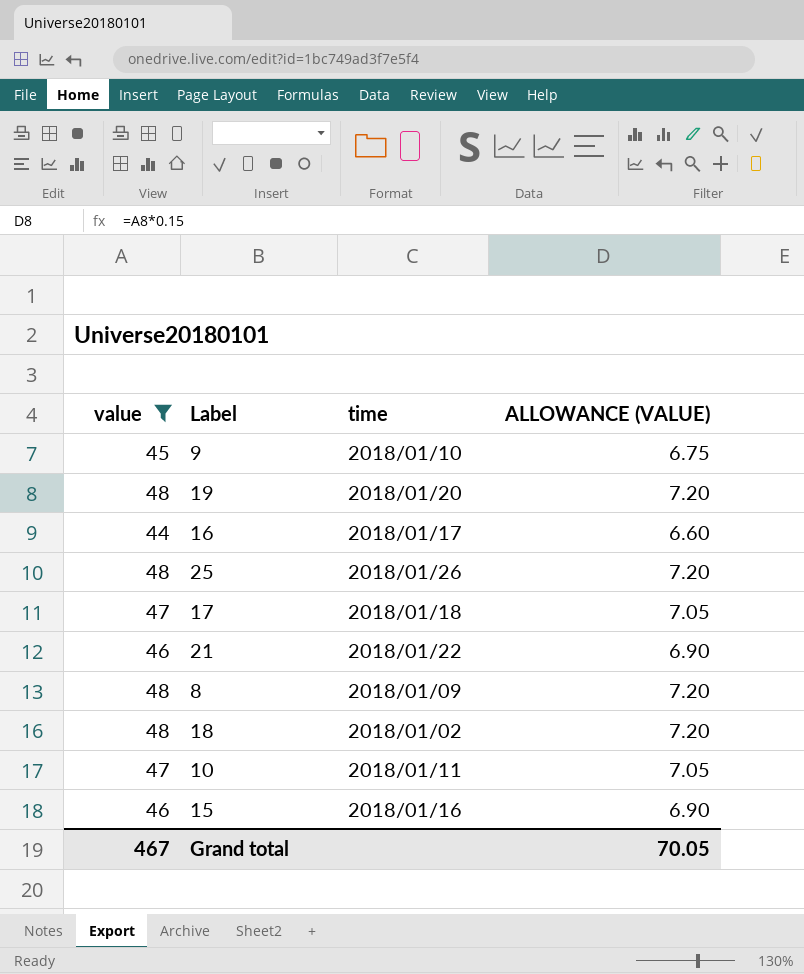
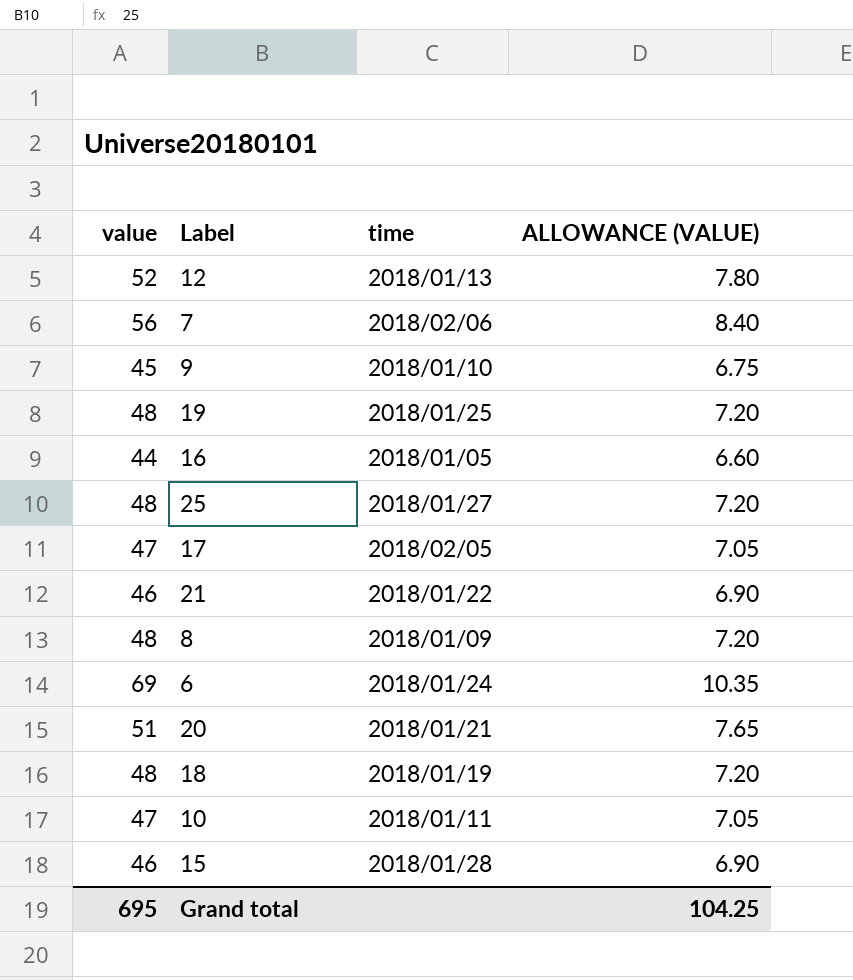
filter: value <= 48 -> none
19 | time: 2018/01/20 -> 2018/01/25
16 | time: 2018/01/17 -> 2018/01/05
25 | time: 2018/01/26 -> 2018/01/27
17 | time: 2018/01/18 -> 2018/02/05
18 | time: 2018/01/02 -> 2018/01/19
15 | time: 2018/01/16 -> 2018/01/28
Grand total | value: 467 -> 695
Grand total | ALLOWANCE (VALUE): 70.05 -> 104.25

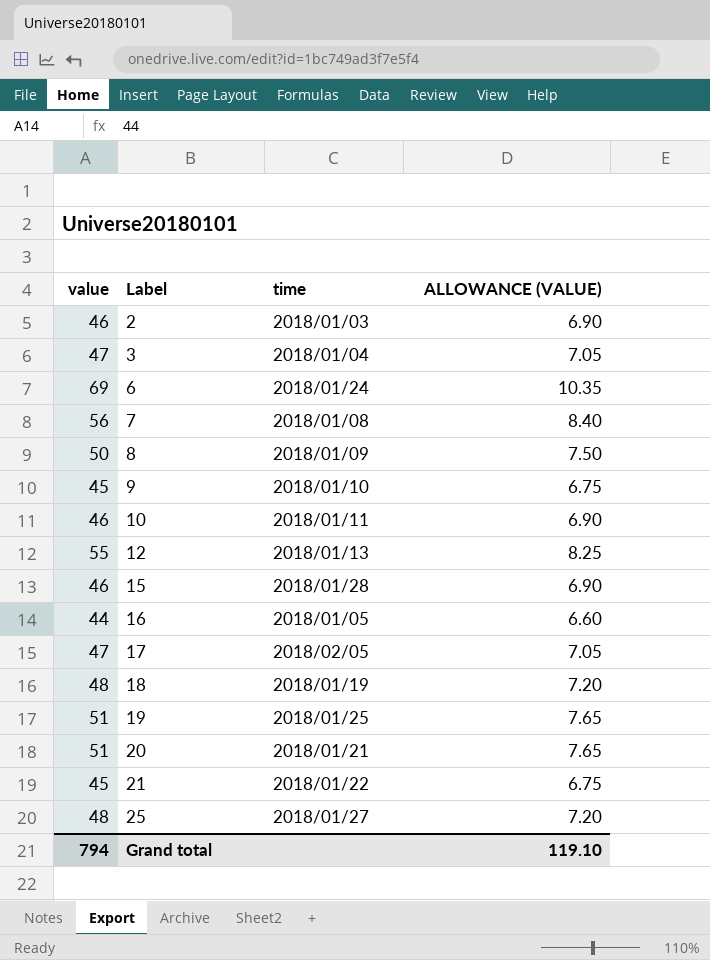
row order: none -> Label ascending
row 2: none -> 46 | 2018/01/03 | 6.90
row 3: none -> 47 | 2018/01/04 | 7.05
7 | time: 2018/02/06 -> 2018/01/08
8 | value: 48 -> 50
8 | ALLOWANCE (VALUE): 7.20 -> 7.50
10 | value: 47 -> 46
10 | ALLOWANCE (VALUE): 7.05 -> 6.90
12 | value: 52 -> 55
12 | ALLOWANCE (VALUE): 7.80 -> 8.25
19 | value: 48 -> 51
19 | ALLOWANCE (VALUE): 7.20 -> 7.65
21 | value: 46 -> 45
21 | ALLOWANCE (VALUE): 6.90 -> 6.75
Grand total | value: 695 -> 794
Grand total | ALLOWANCE (VALUE): 104.25 -> 119.10

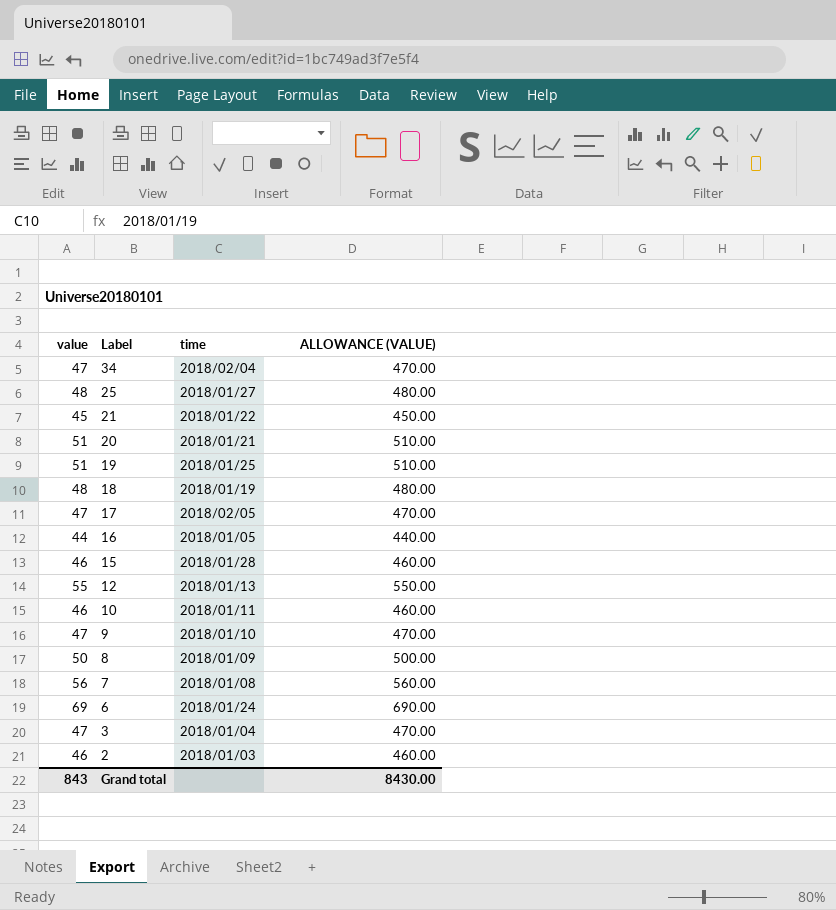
row order: Label ascending -> Label descending
column ALLOWANCE (VALUE) | formula: [value] * 0.15 -> [value] * 10
row 34: none -> 47 | 2018/02/04 | 470.00
9 | value: 45 -> 47
Grand total | value: 794 -> 843
Grand total | ALLOWANCE (VALUE): 119.10 -> 8430.00

